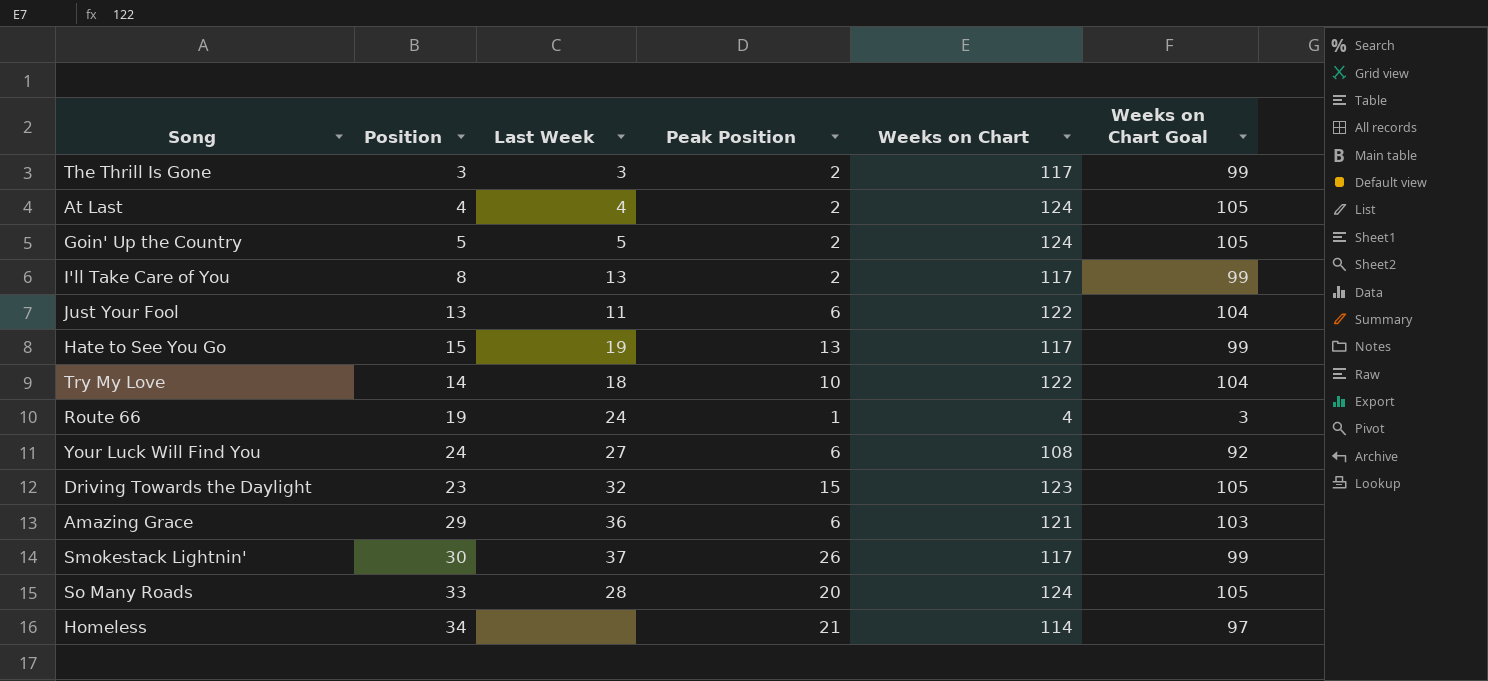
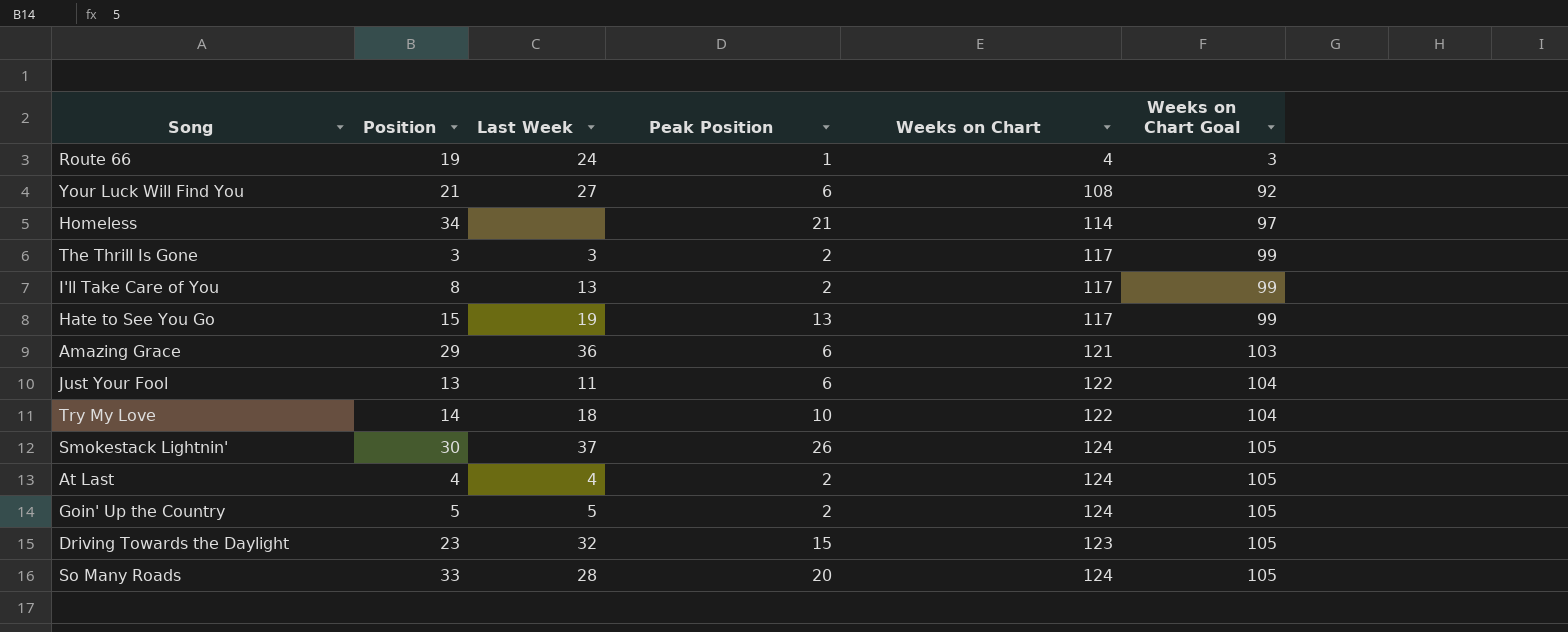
row order: none -> Weeks on Chart Goal ascending
Your Luck Will Find You | Position: 24 -> 21
Smokestack Lightnin' | Weeks on Chart: 117 -> 124
Smokestack Lightnin' | Weeks on Chart Goal: 99 -> 105

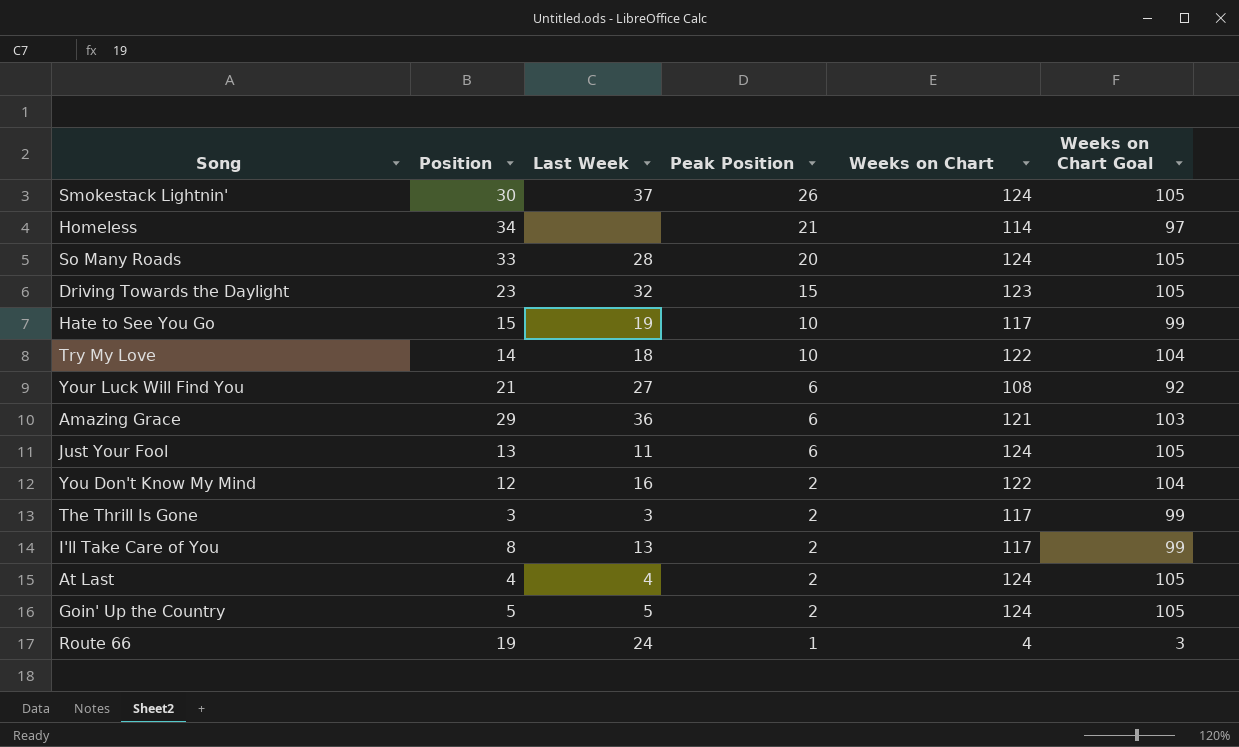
row order: Weeks on Chart Goal ascending -> Peak Position descending
Hate to See You Go | Peak Position: 13 -> 10
Just Your Fool | Weeks on Chart: 122 -> 124
Just Your Fool | Weeks on Chart Goal: 104 -> 105
row You Don't Know My Mind: none -> 12 | 16 | 2 | 122 | 104

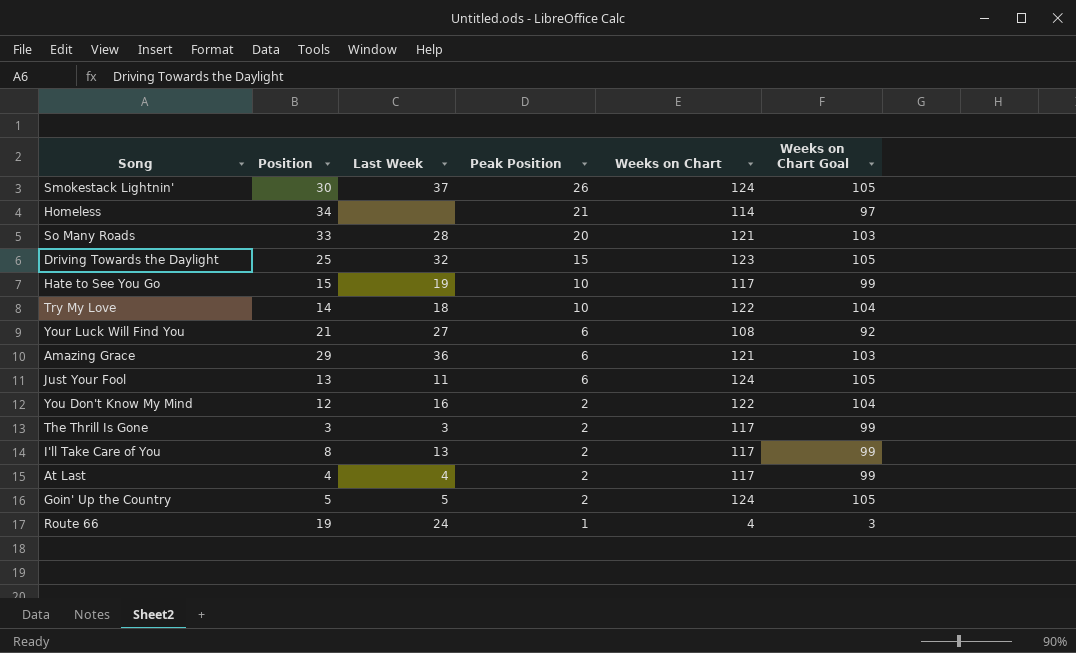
So Many Roads | Weeks on Chart: 124 -> 121
So Many Roads | Weeks on Chart Goal: 105 -> 103
Driving Towards the Daylight | Position: 23 -> 25
At Last | Weeks on Chart: 124 -> 117
At Last | Weeks on Chart Goal: 105 -> 99

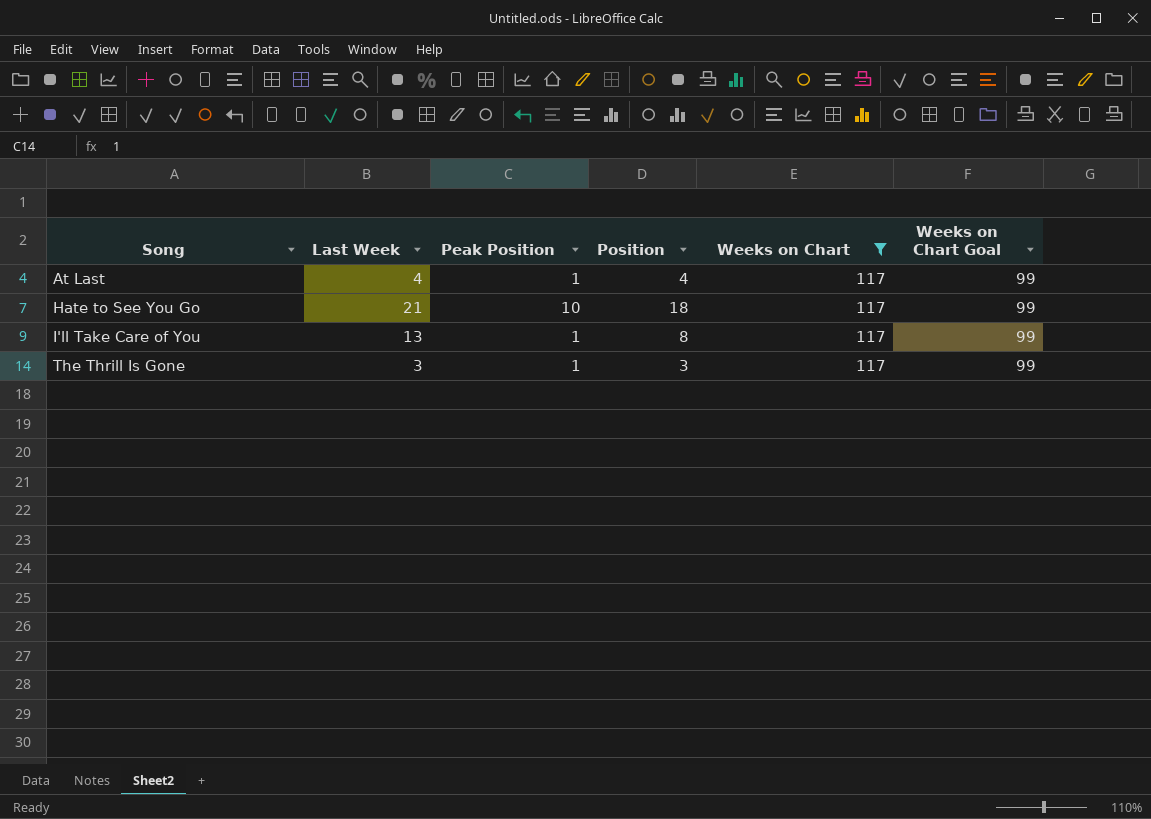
filter: none -> Weeks on Chart = 117
row order: Peak Position descending -> Song ascending
column Position | position: 2 -> 4
At Last | Peak Position: 2 -> 1
Hate to See You Go | Last Week: 19 -> 21
Hate to See You Go | Position: 15 -> 18
I'll Take Care of You | Peak Position: 2 -> 1
The Thrill Is Gone | Peak Position: 2 -> 1

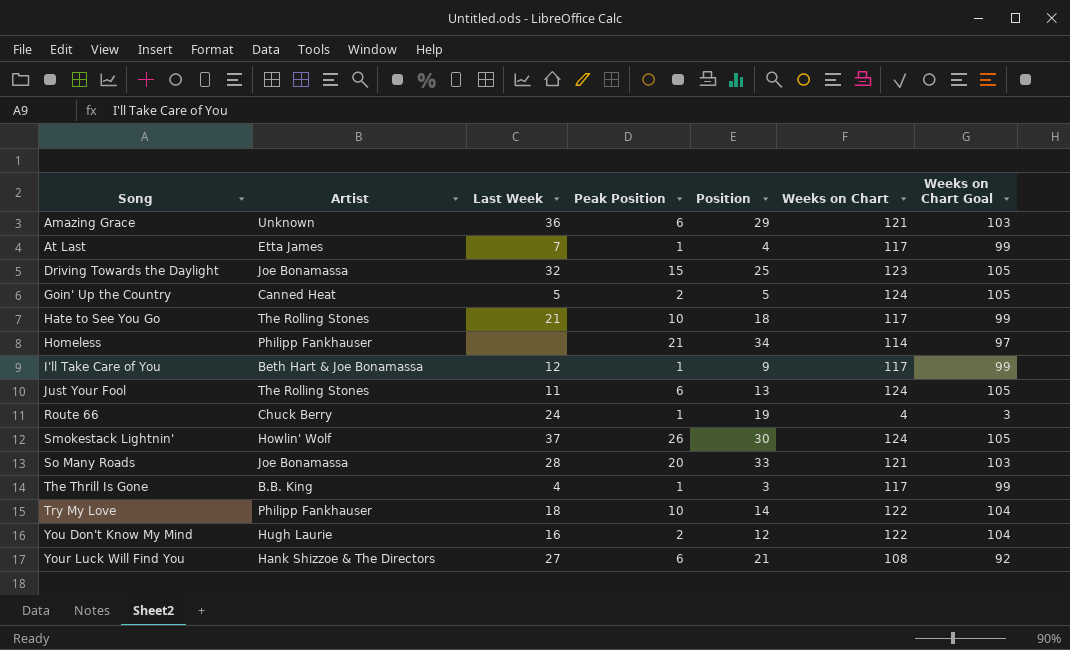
filter: Weeks on Chart = 117 -> none
column Artist | position: none -> 2
At Last | Last Week: 4 -> 7
I'll Take Care of You | Last Week: 13 -> 12
I'll Take Care of You | Position: 8 -> 9
The Thrill Is Gone | Last Week: 3 -> 4

